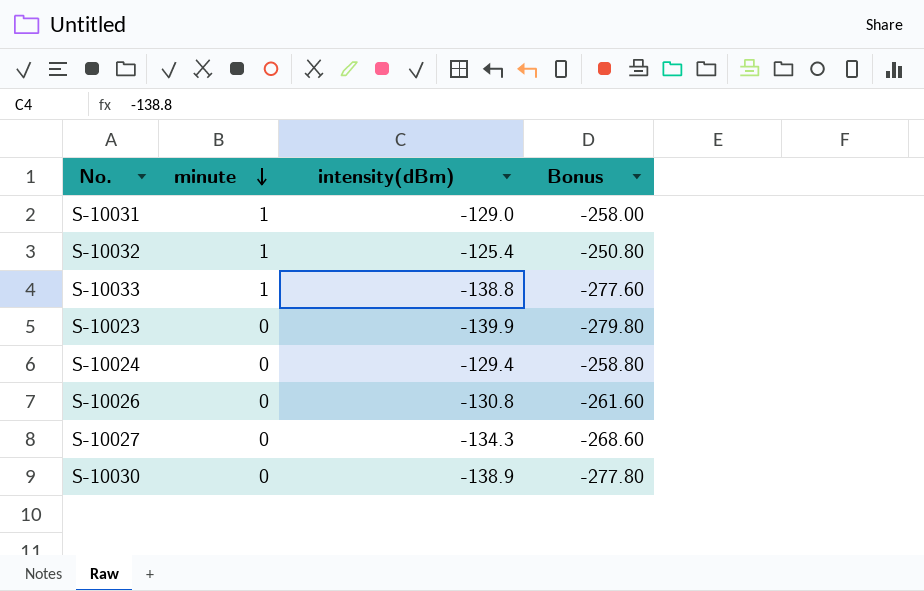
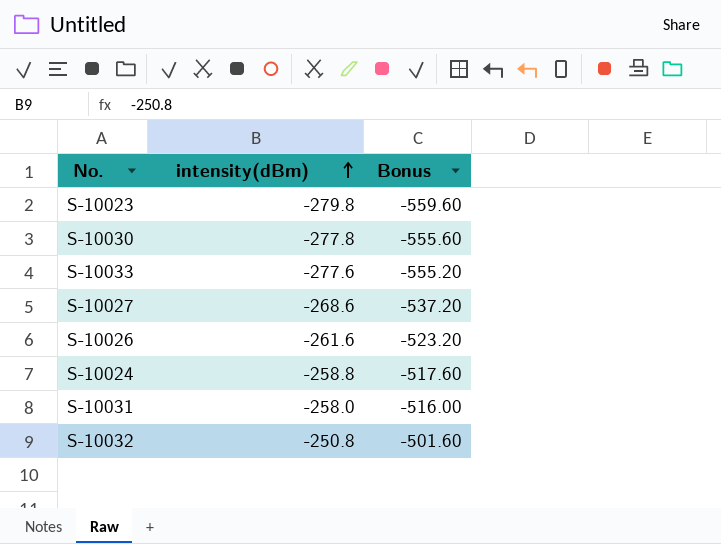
row order: minute descending -> intensity(dBm) ascending
column minute | position: 2 -> none
S-10023 | intensity(dBm): -139.9 -> -279.8
S-10023 | Bonus: -279.80 -> -559.60
S-10030 | intensity(dBm): -138.9 -> -277.8
S-10030 | Bonus: -277.80 -> -555.60
S-10033 | intensity(dBm): -138.8 -> -277.6
S-10033 | Bonus: -277.60 -> -555.20
S-10027 | intensity(dBm): -134.3 -> -268.6
S-10027 | Bonus: -268.60 -> -537.20
S-10026 | intensity(dBm): -130.8 -> -261.6
S-10026 | Bonus: -261.60 -> -523.20
S-10024 | intensity(dBm): -129.4 -> -258.8
S-10024 | Bonus: -258.80 -> -517.60
S-10031 | intensity(dBm): -129.0 -> -258.0
S-10031 | Bonus: -258.00 -> -516.00
S-10032 | intensity(dBm): -125.4 -> -250.8
S-10032 | Bonus: -250.80 -> -501.60

